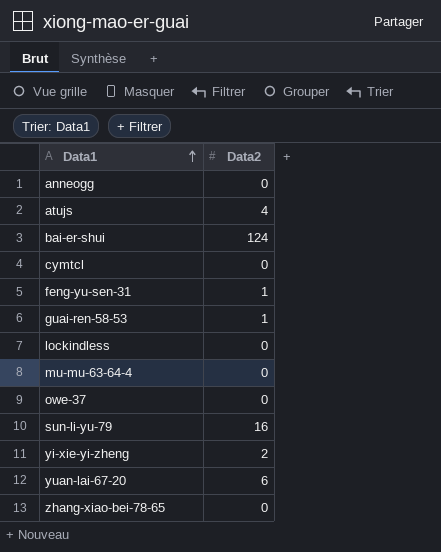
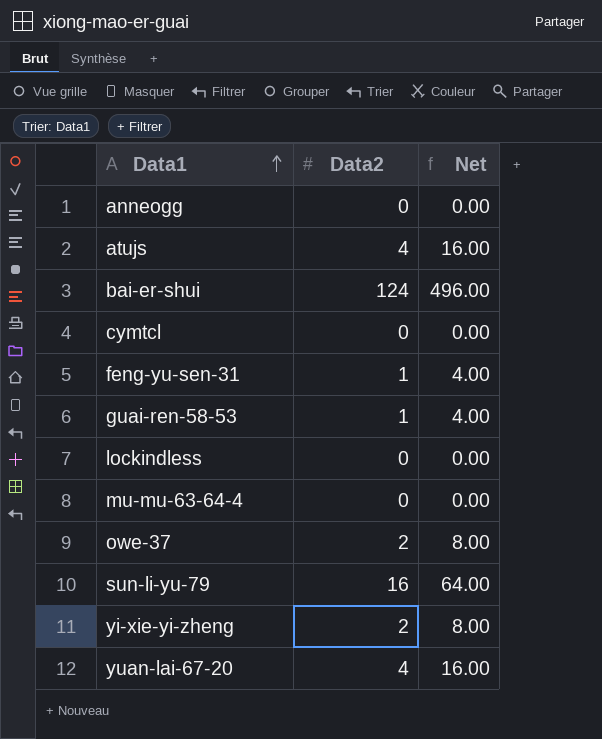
column Net | formula: none -> [Data2] * 4
row zhang-xiao-bei-78-65: 0 -> none
owe-37 | Data2: 0 -> 2
yuan-lai-67-20 | Data2: 6 -> 4

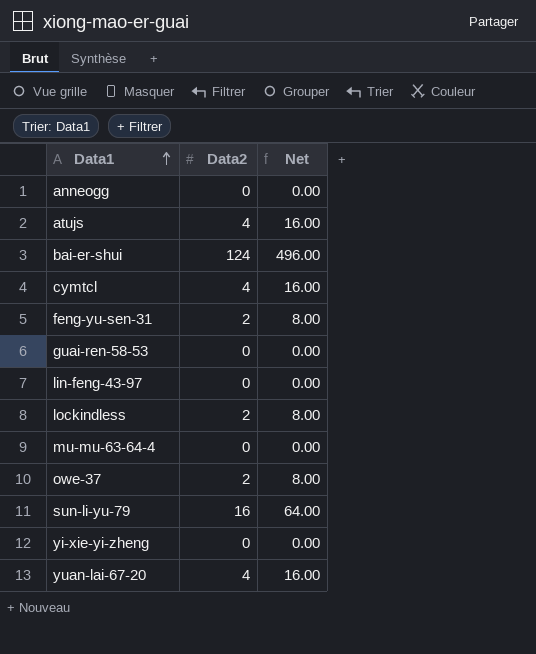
cymtcl | Data2: 0 -> 4
cymtcl | Net: 0.00 -> 16.00
feng-yu-sen-31 | Data2: 1 -> 2
feng-yu-sen-31 | Net: 4.00 -> 8.00
guai-ren-58-53 | Data2: 1 -> 0
guai-ren-58-53 | Net: 4.00 -> 0.00
row lin-feng-43-97: none -> 0 | 0.00
lockindless | Data2: 0 -> 2
lockindless | Net: 0.00 -> 8.00
yi-xie-yi-zheng | Data2: 2 -> 0
yi-xie-yi-zheng | Net: 8.00 -> 0.00

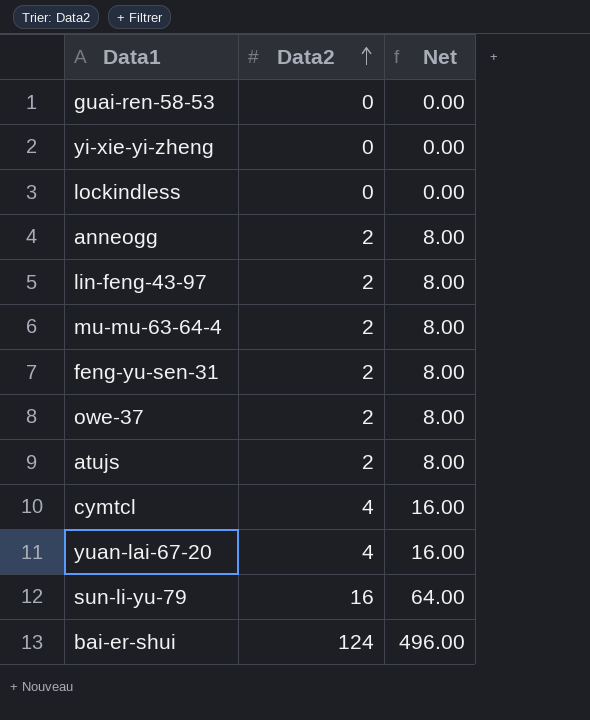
row order: Data1 ascending -> Data2 ascending
lockindless | Data2: 2 -> 0
lockindless | Net: 8.00 -> 0.00
anneogg | Data2: 0 -> 2
anneogg | Net: 0.00 -> 8.00
lin-feng-43-97 | Data2: 0 -> 2
lin-feng-43-97 | Net: 0.00 -> 8.00
mu-mu-63-64-4 | Data2: 0 -> 2
mu-mu-63-64-4 | Net: 0.00 -> 8.00
atujs | Data2: 4 -> 2
atujs | Net: 16.00 -> 8.00

